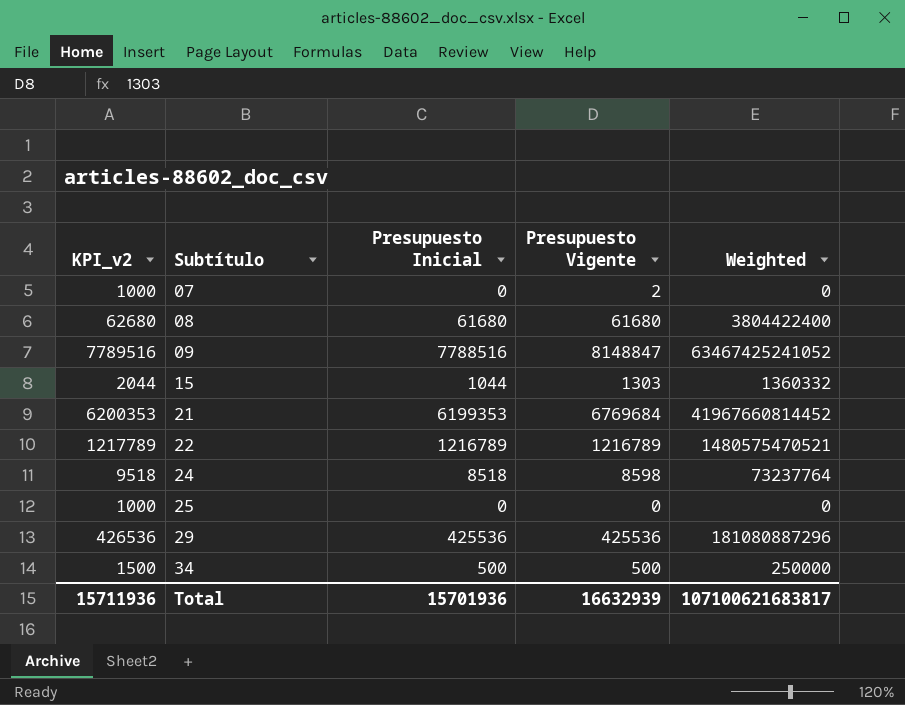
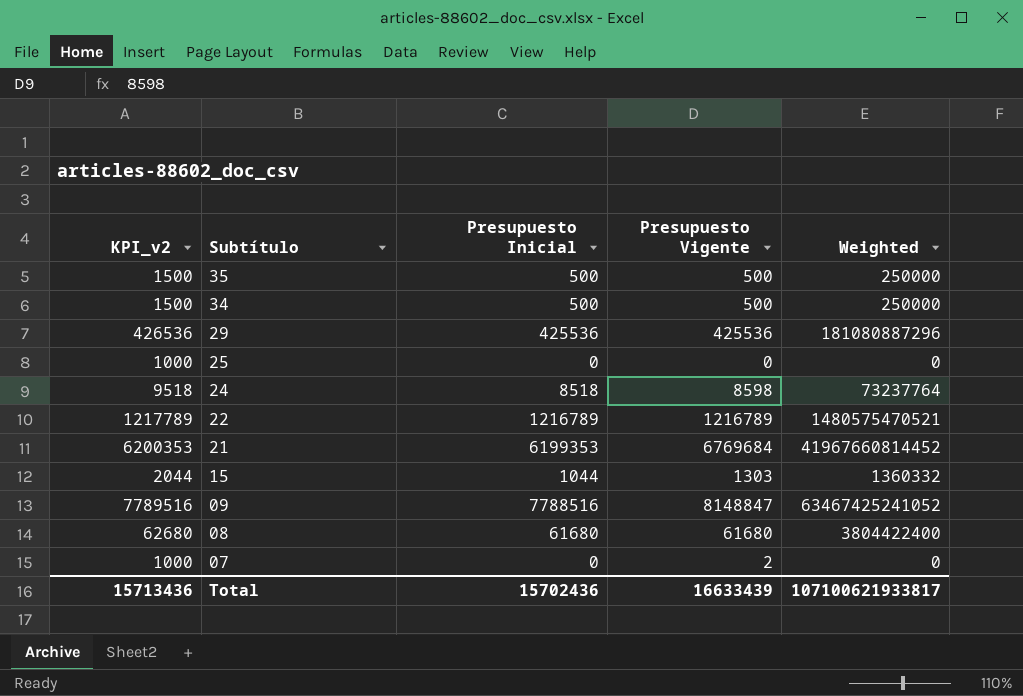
row order: Subtítulo ascending -> Subtítulo descending
row 35: none -> 1500 | 500 | 500 | 250000
Total | KPI_v2: 15711936 -> 15713436
Total | Presupuesto Inicial: 15701936 -> 15702436
Total | Presupuesto Vigente: 16632939 -> 16633439
Total | Weighted: 107100621683817 -> 107100621933817

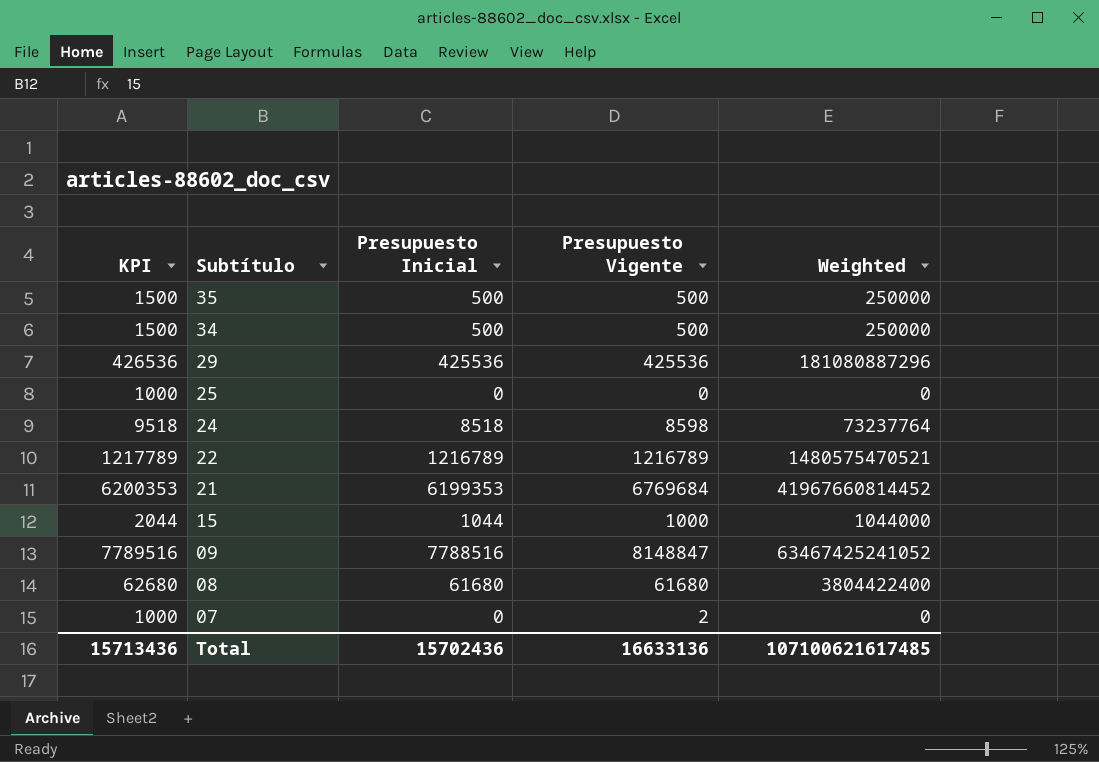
column name: KPI_v2 -> KPI
15 | Presupuesto Vigente: 1303 -> 1000
15 | Weighted: 1360332 -> 1044000
Total | Presupuesto Vigente: 16633439 -> 16633136
Total | Weighted: 107100621933817 -> 107100621617485

